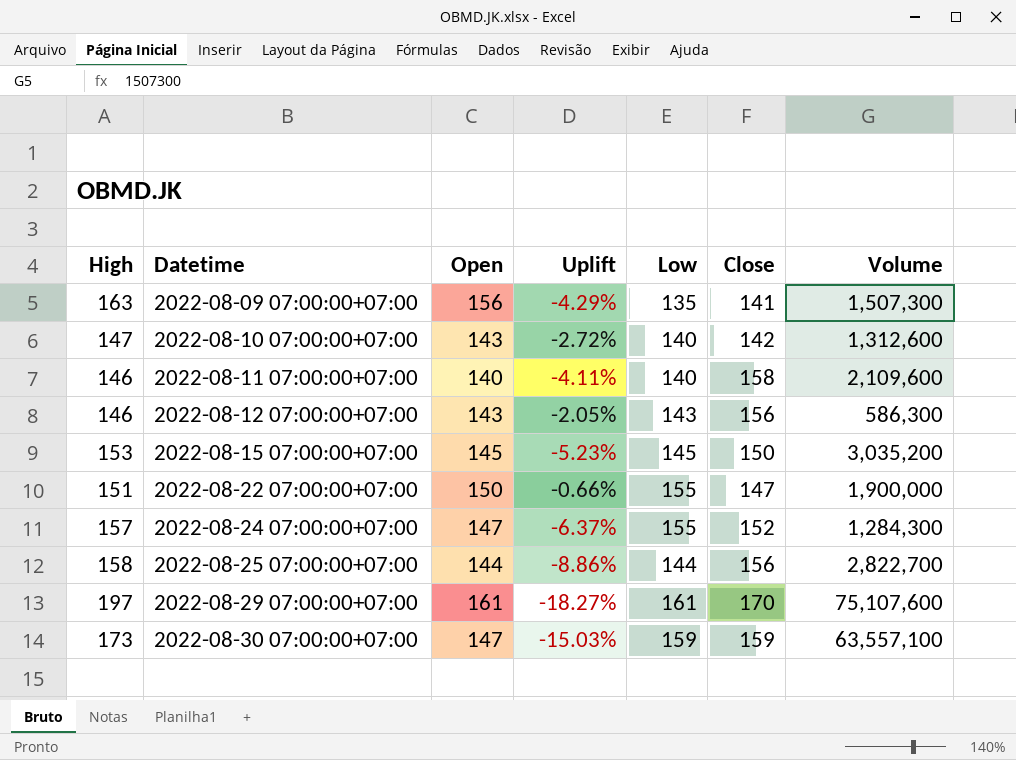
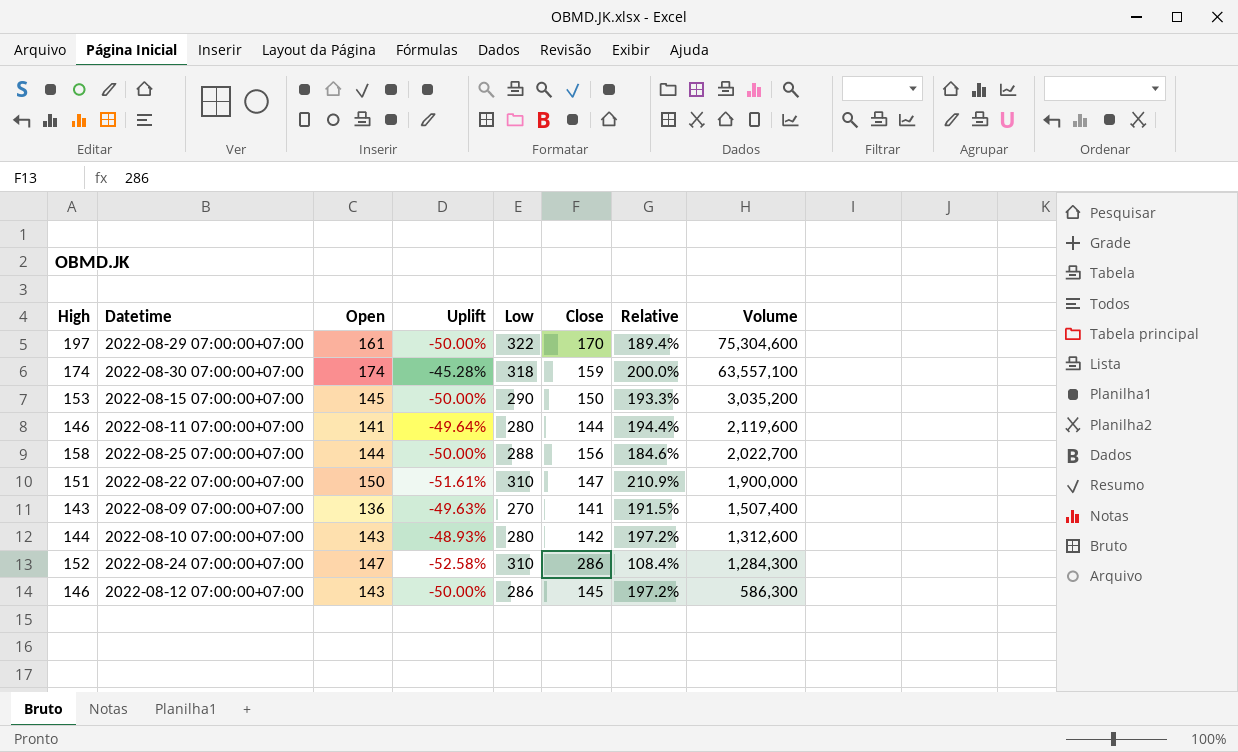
row order: Datetime ascending -> Volume descending
column Uplift | formula: ([Open] - [High]) / [High] -> ([Open] - [Low]) / [Low]
column Relative | formula: none -> [Low] / [Close]
2022-08-29 07:00:00+07:00 | Low: 161 -> 322
2022-08-29 07:00:00+07:00 | Volume: 75,107,600 -> 75,304,600
2022-08-30 07:00:00+07:00 | High: 173 -> 174
2022-08-30 07:00:00+07:00 | Open: 147 -> 174
2022-08-30 07:00:00+07:00 | Low: 159 -> 318
2022-08-15 07:00:00+07:00 | Low: 145 -> 290
2022-08-11 07:00:00+07:00 | Open: 140 -> 141
2022-08-11 07:00:00+07:00 | Low: 140 -> 280
2022-08-11 07:00:00+07:00 | Close: 158 -> 144
2022-08-11 07:00:00+07:00 | Volume: 2,109,600 -> 2,119,600
2022-08-25 07:00:00+07:00 | Low: 144 -> 288
2022-08-25 07:00:00+07:00 | Volume: 2,822,700 -> 2,022,700
2022-08-22 07:00:00+07:00 | Low: 155 -> 310
2022-08-09 07:00:00+07:00 | High: 163 -> 143
2022-08-09 07:00:00+07:00 | Open: 156 -> 136
2022-08-09 07:00:00+07:00 | Low: 135 -> 270
2022-08-09 07:00:00+07:00 | Volume: 1,507,300 -> 1,507,400
2022-08-10 07:00:00+07:00 | High: 147 -> 144
2022-08-10 07:00:00+07:00 | Low: 140 -> 280
2022-08-24 07:00:00+07:00 | High: 157 -> 152
2022-08-24 07:00:00+07:00 | Low: 155 -> 310
2022-08-24 07:00:00+07:00 | Close: 152 -> 286
2022-08-12 07:00:00+07:00 | Low: 143 -> 286
2022-08-12 07:00:00+07:00 | Close: 156 -> 145

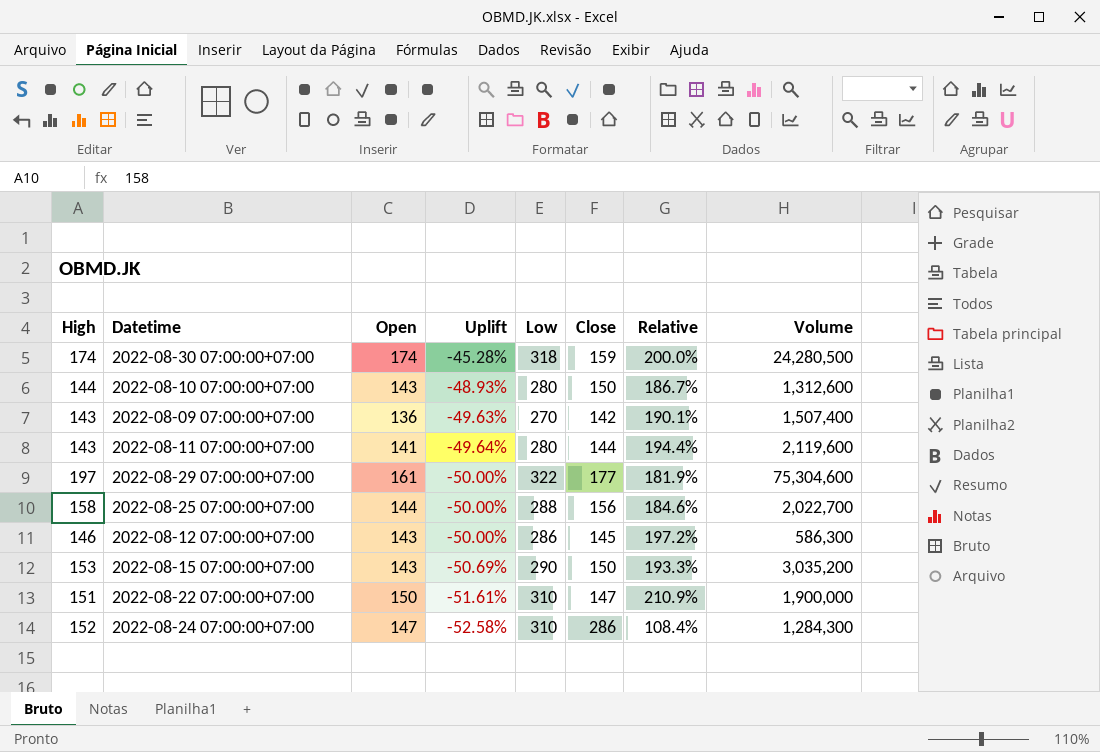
row order: Volume descending -> Uplift descending
2022-08-30 07:00:00+07:00 | Volume: 63,557,100 -> 24,280,500
2022-08-10 07:00:00+07:00 | Close: 142 -> 150
2022-08-10 07:00:00+07:00 | Relative: 197.2% -> 186.7%
2022-08-09 07:00:00+07:00 | Close: 141 -> 142
2022-08-09 07:00:00+07:00 | Relative: 191.5% -> 190.1%
2022-08-11 07:00:00+07:00 | High: 146 -> 143
2022-08-29 07:00:00+07:00 | Close: 170 -> 177
2022-08-29 07:00:00+07:00 | Relative: 189.4% -> 181.9%
2022-08-15 07:00:00+07:00 | Open: 145 -> 143
2022-08-15 07:00:00+07:00 | Uplift: -50.00% -> -50.69%

